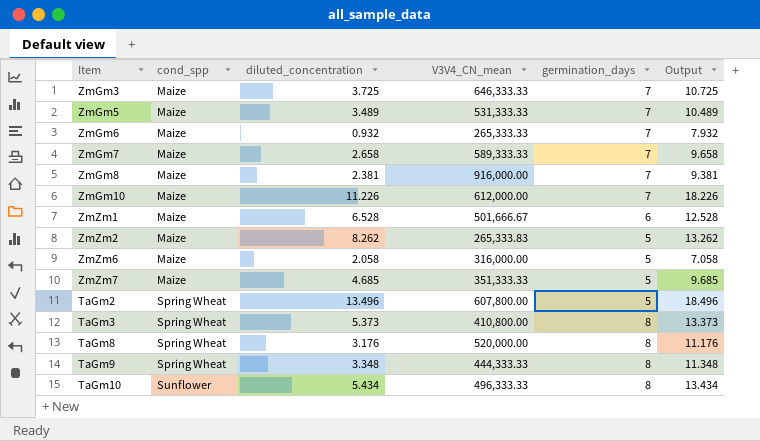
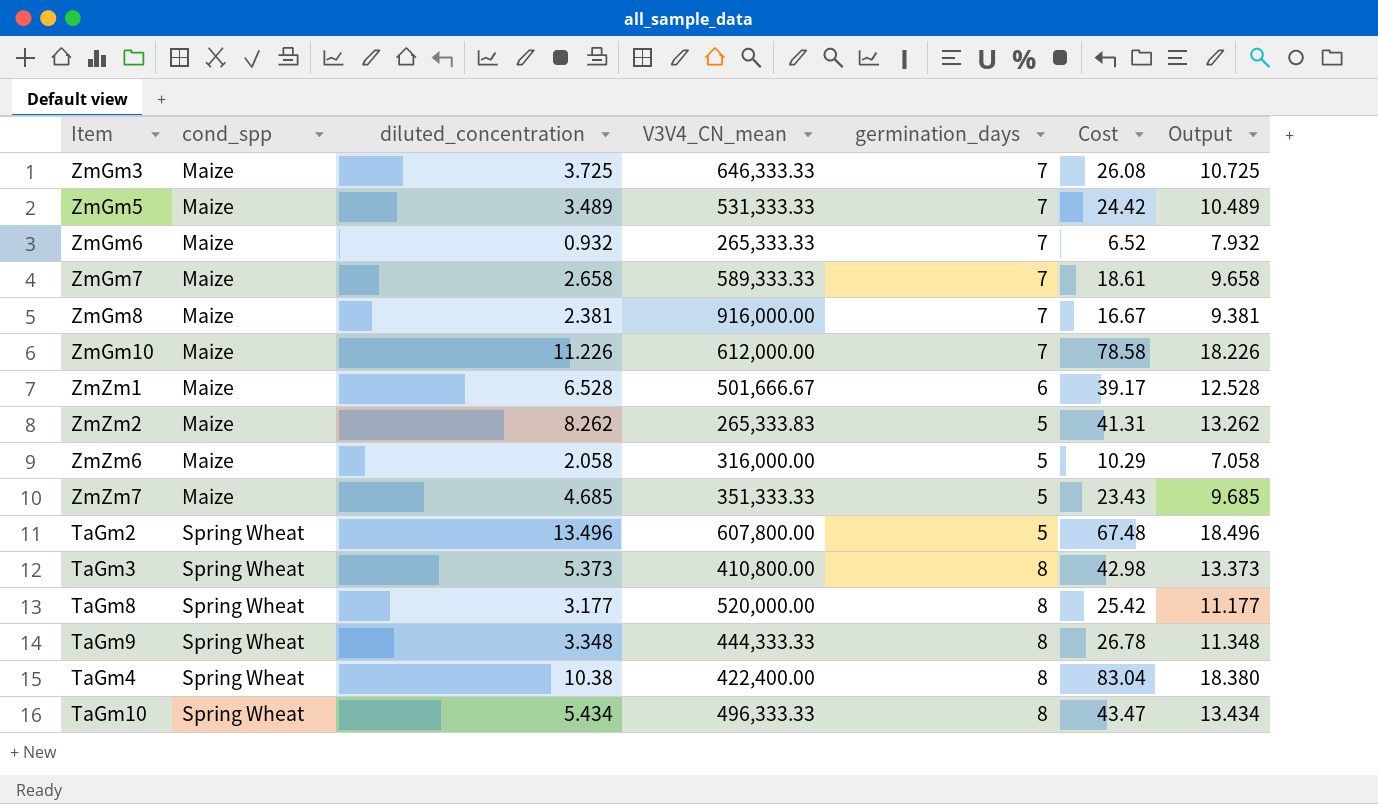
column Cost | formula: none -> [diluted_concentration] * [germination_days]
TaGm8 | diluted_concentration: 3.176 -> 3.177
TaGm8 | Output: 11.176 -> 11.177
row TaGm4: none -> Spring Wheat | 10.38 | 422,400.00 | 8 | 83.04 | 18.380
TaGm10 | cond_spp: Sunflower -> Spring Wheat

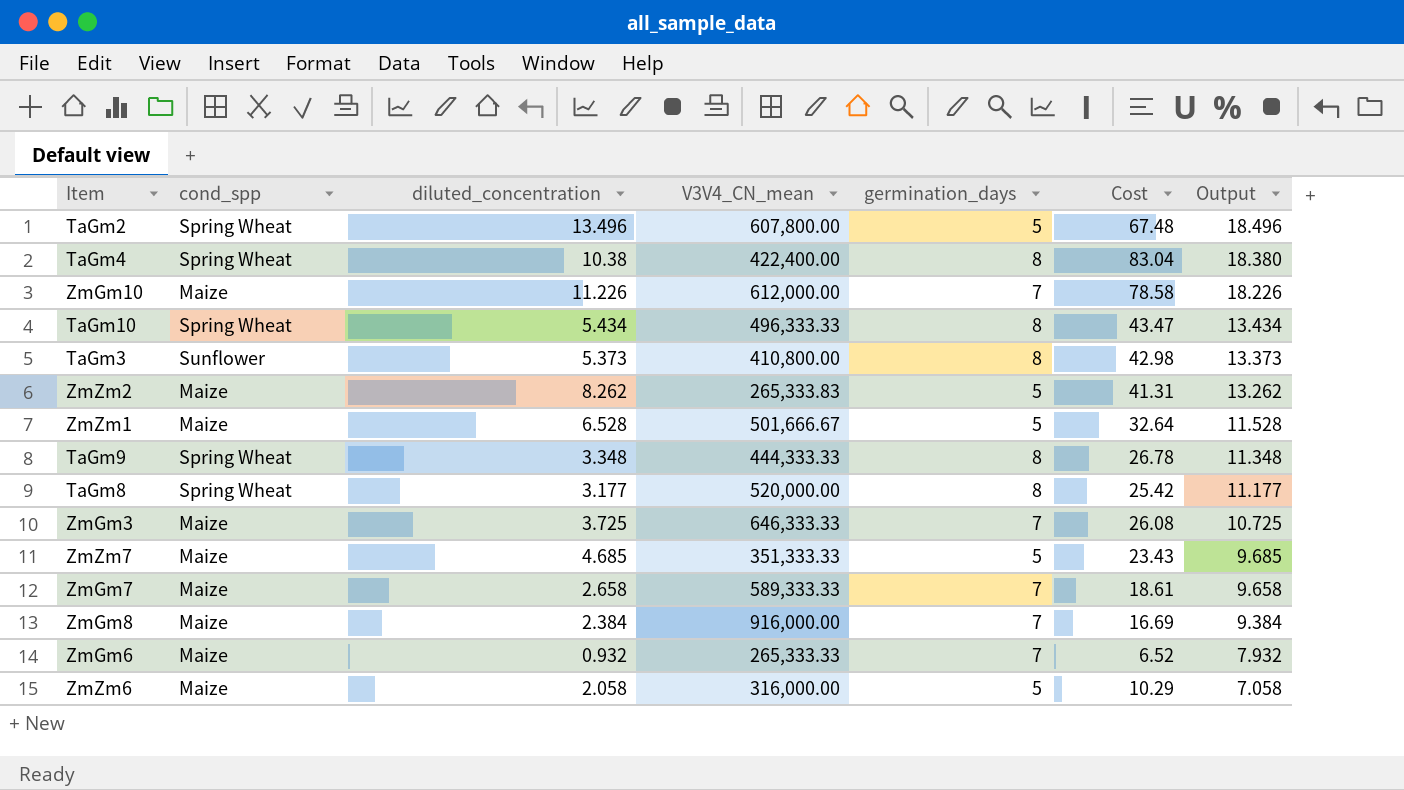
row order: cond_spp ascending -> Output descending
row ZmGm5: Maize | 3.489 | 531,333.33 | 7 | 24.42 | 10.489 -> none
TaGm3 | cond_spp: Spring Wheat -> Sunflower
ZmZm1 | germination_days: 6 -> 5
ZmZm1 | Cost: 39.17 -> 32.64
ZmZm1 | Output: 12.528 -> 11.528
ZmGm8 | diluted_concentration: 2.381 -> 2.384
ZmGm8 | Cost: 16.67 -> 16.69
ZmGm8 | Output: 9.381 -> 9.384

